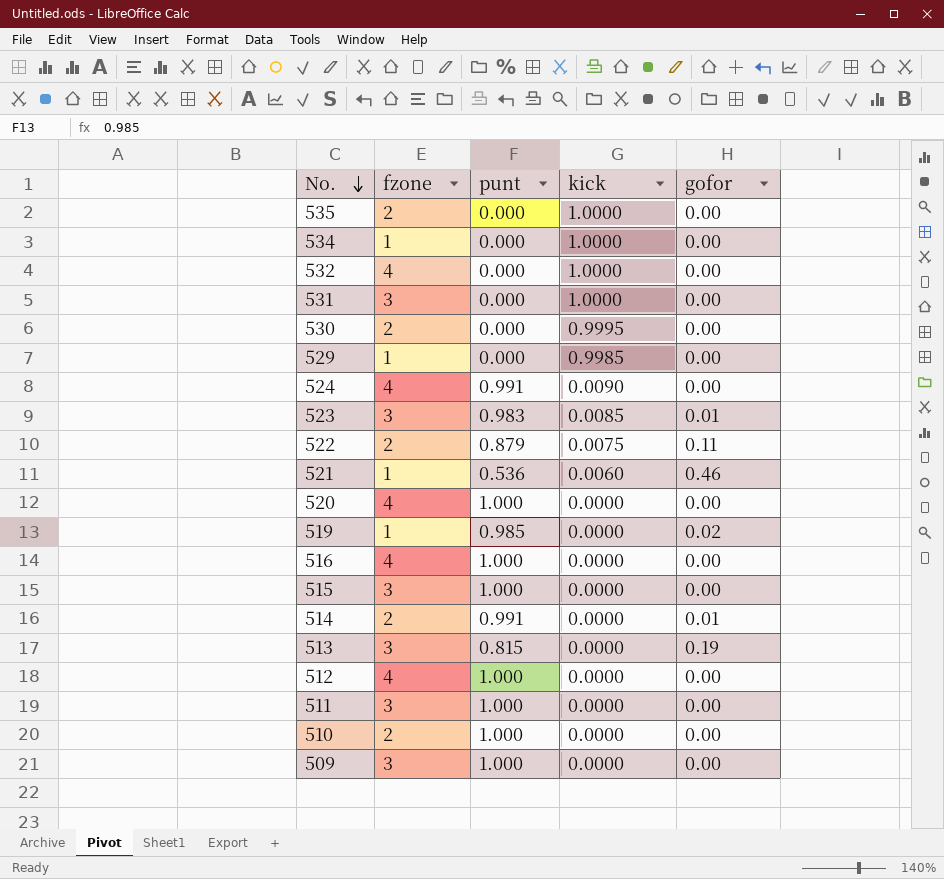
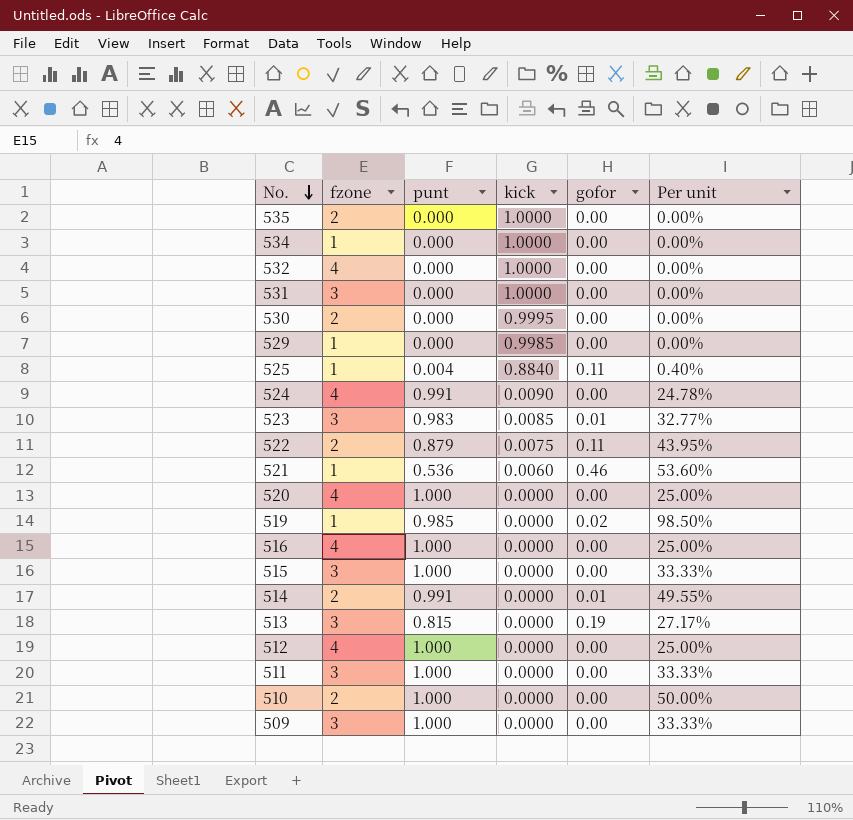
column Per unit | formula: none -> [punt] / [fzone]
row 525: none -> 1 | 0.004 | 0.8840 | 0.11 | 0.40%

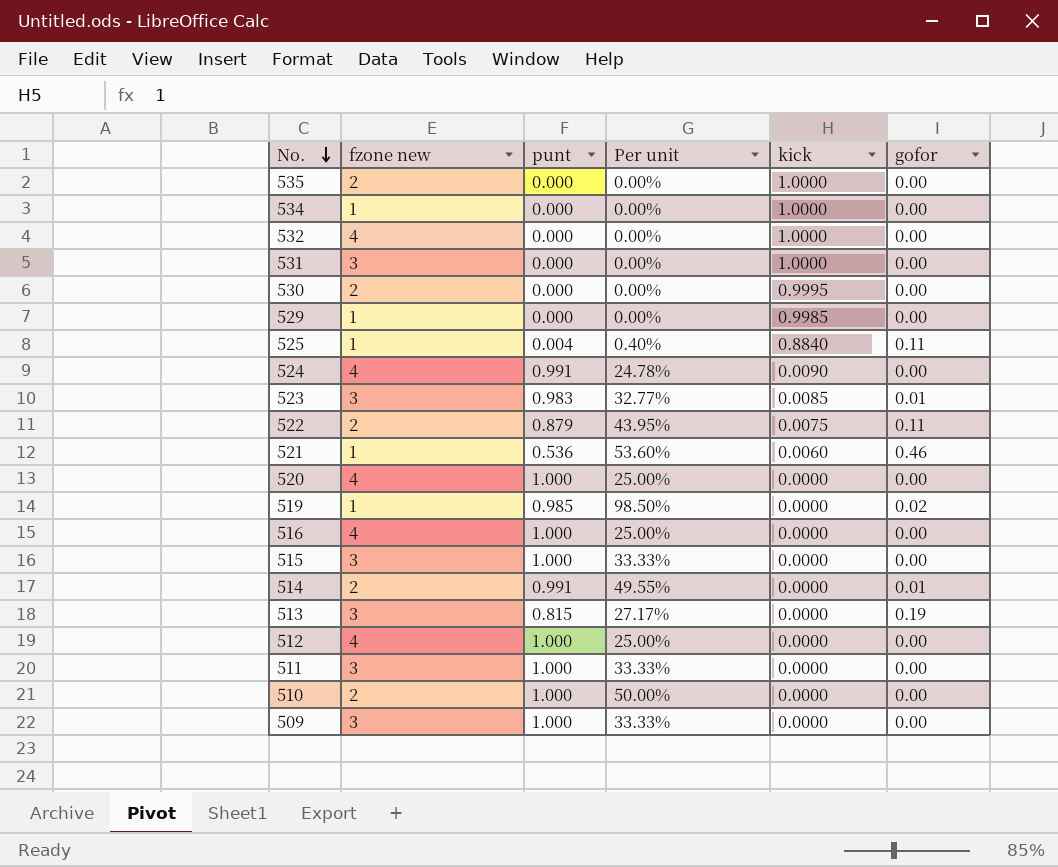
column name: fzone -> fzone new
column Per unit | position: 6 -> 4

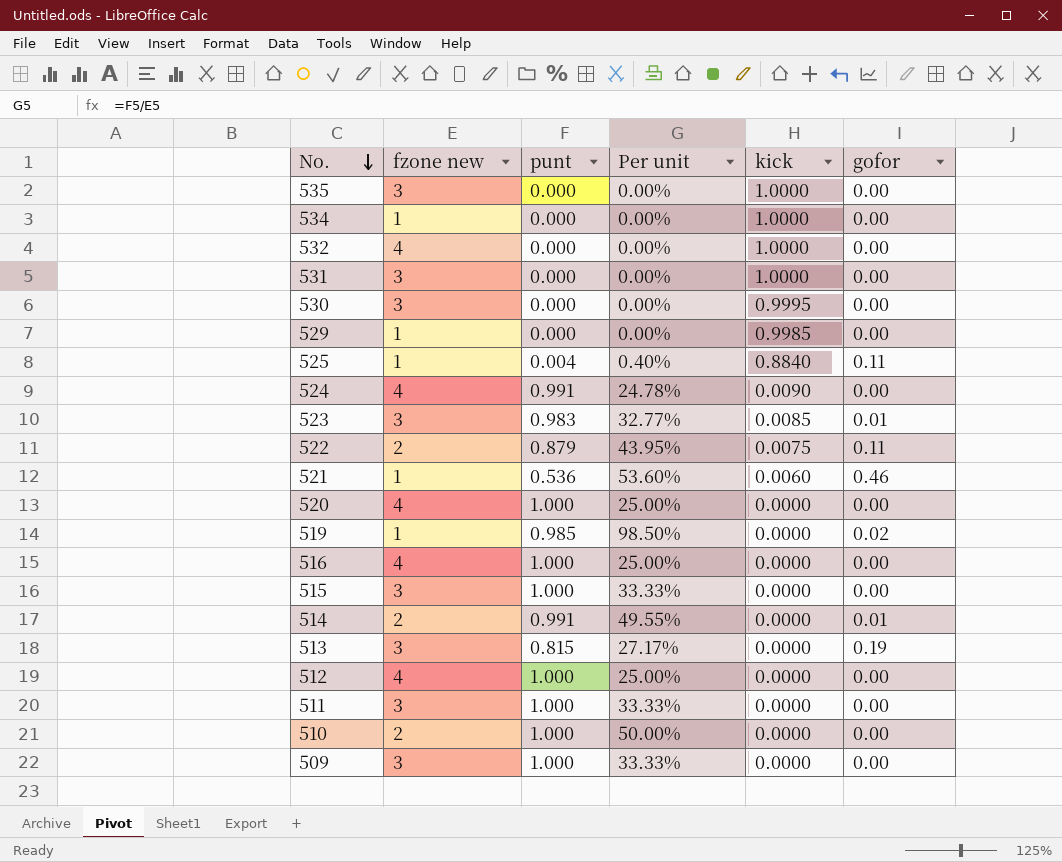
535 | fzone new: 2 -> 3
530 | fzone new: 2 -> 3

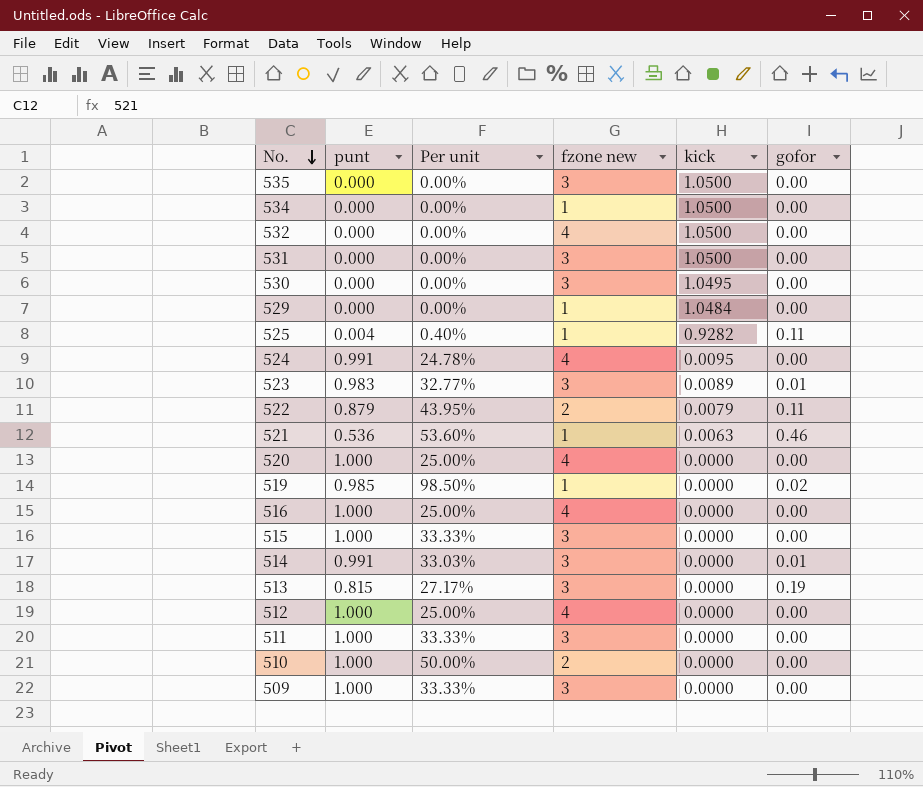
column fzone new | position: 2 -> 4
535 | kick: 1.0000 -> 1.0500
534 | kick: 1.0000 -> 1.0500
532 | kick: 1.0000 -> 1.0500
531 | kick: 1.0000 -> 1.0500
530 | kick: 0.9995 -> 1.0495
529 | kick: 0.9985 -> 1.0484
525 | kick: 0.8840 -> 0.9282
524 | kick: 0.0090 -> 0.0095
523 | kick: 0.0085 -> 0.0089
522 | kick: 0.0075 -> 0.0079
521 | kick: 0.0060 -> 0.0063
514 | Per unit: 49.55% -> 33.03%
514 | fzone new: 2 -> 3

